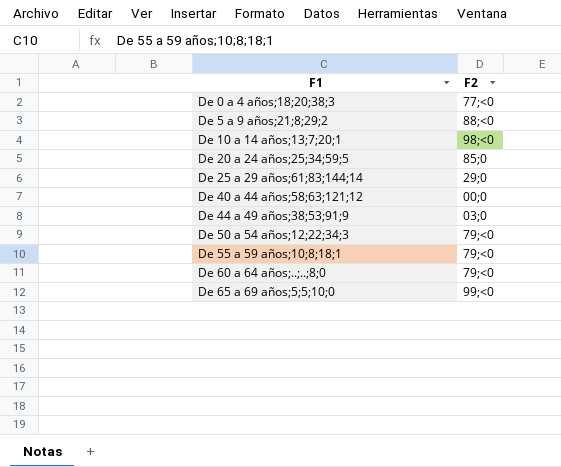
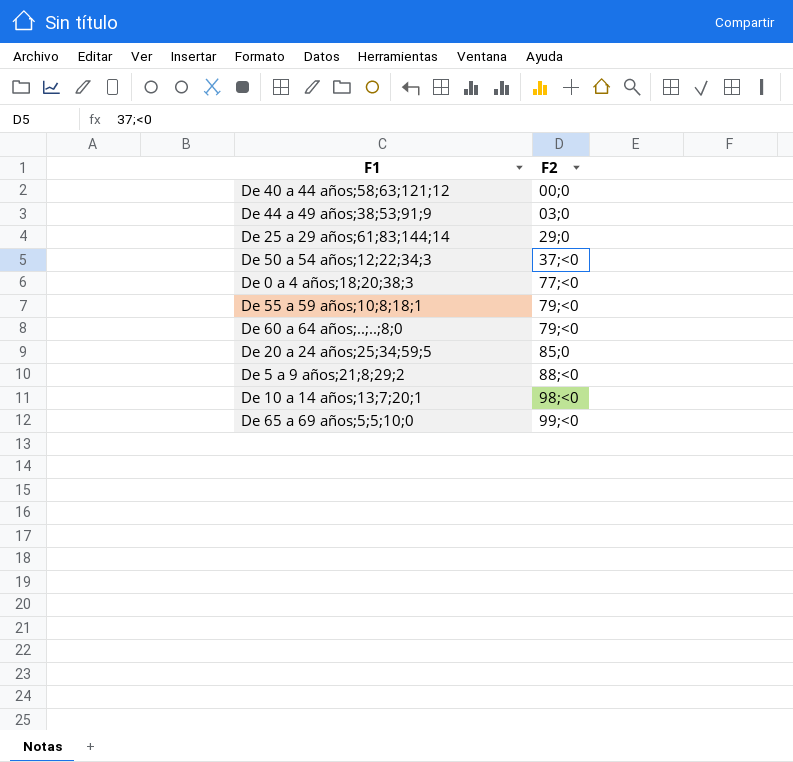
row order: F1 ascending -> F2 ascending
De 50 a 54 años;12;22;34;3 | F2: 79;<0 -> 37;<0

